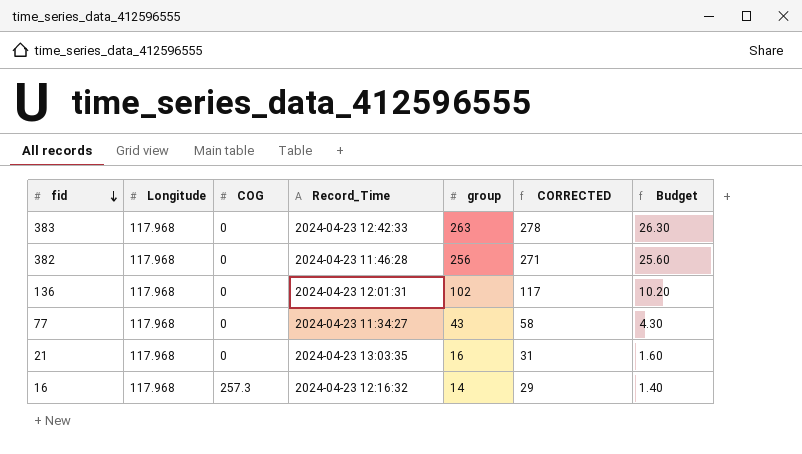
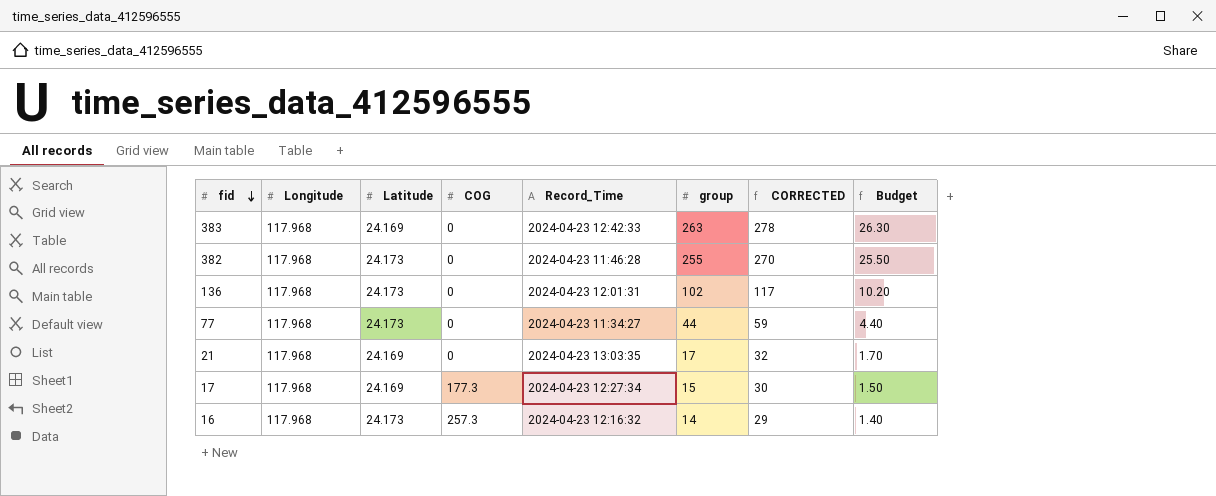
column Latitude | position: none -> 3
382 | group: 256 -> 255
382 | CORRECTED: 271 -> 270
382 | Budget: 25.60 -> 25.50
77 | group: 43 -> 44
77 | CORRECTED: 58 -> 59
77 | Budget: 4.30 -> 4.40
21 | group: 16 -> 17
21 | CORRECTED: 31 -> 32
21 | Budget: 1.60 -> 1.70
row 17: none -> 117.968 | 24.169 | 177.3 | 2024-04-23 12:27:34 | 15 | 30 | 1.50

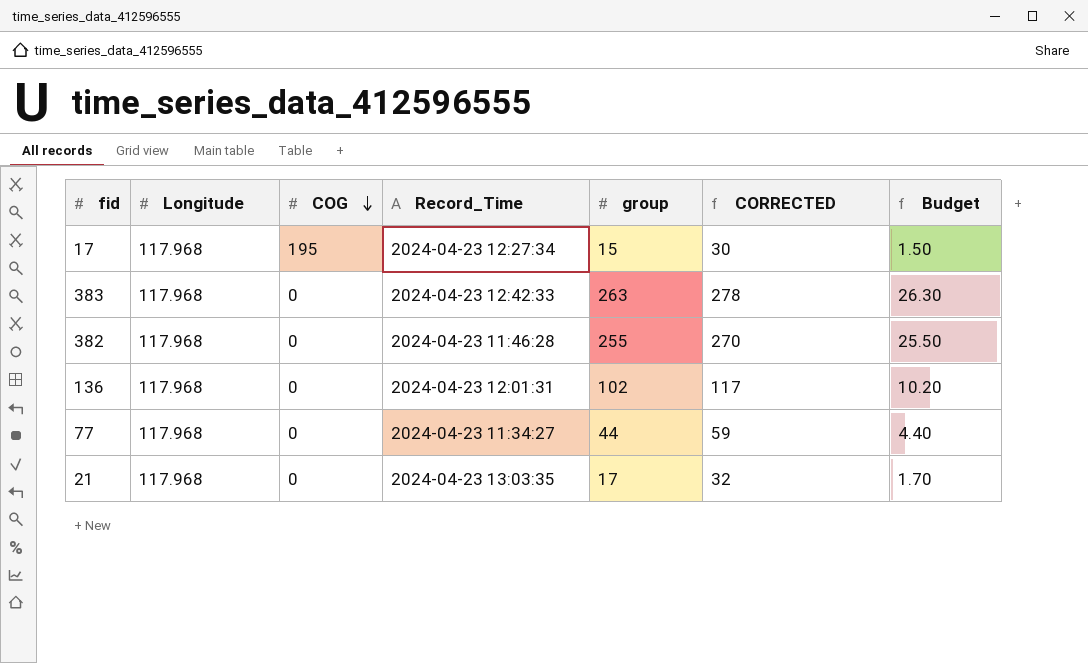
row order: fid descending -> COG descending
column Latitude | position: 3 -> none
row 16: 117.968 | 24.173 | 257.3 | 2024-04-23 12:16:32 | 14 | 29 | 1.40 -> none
17 | COG: 177.3 -> 195

